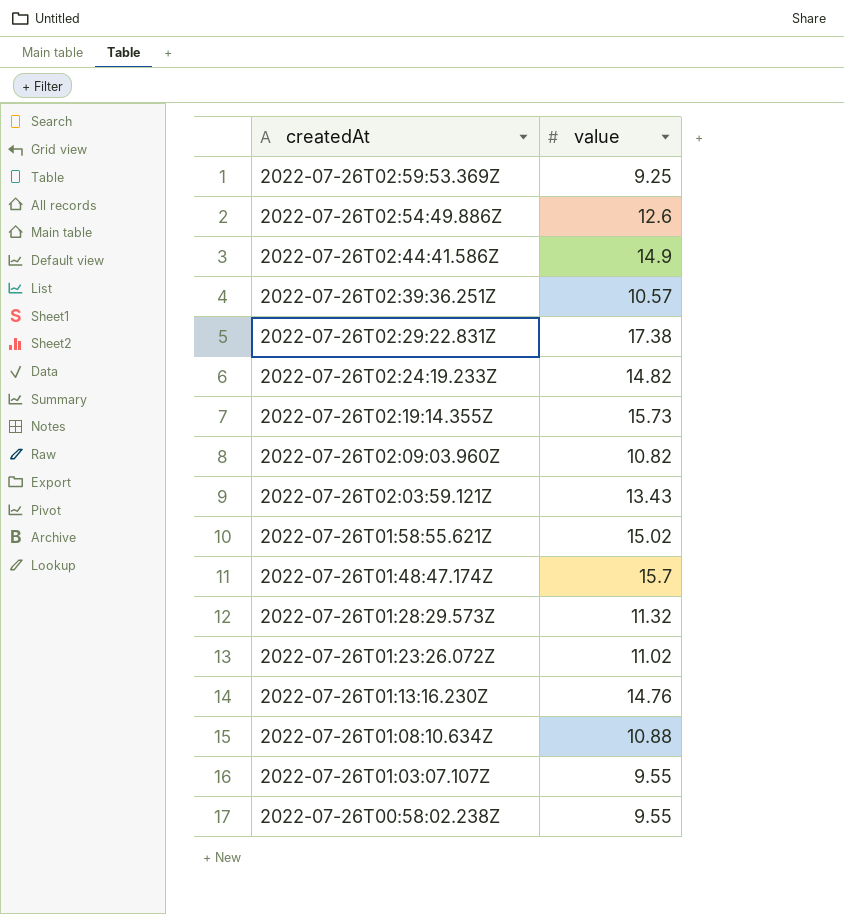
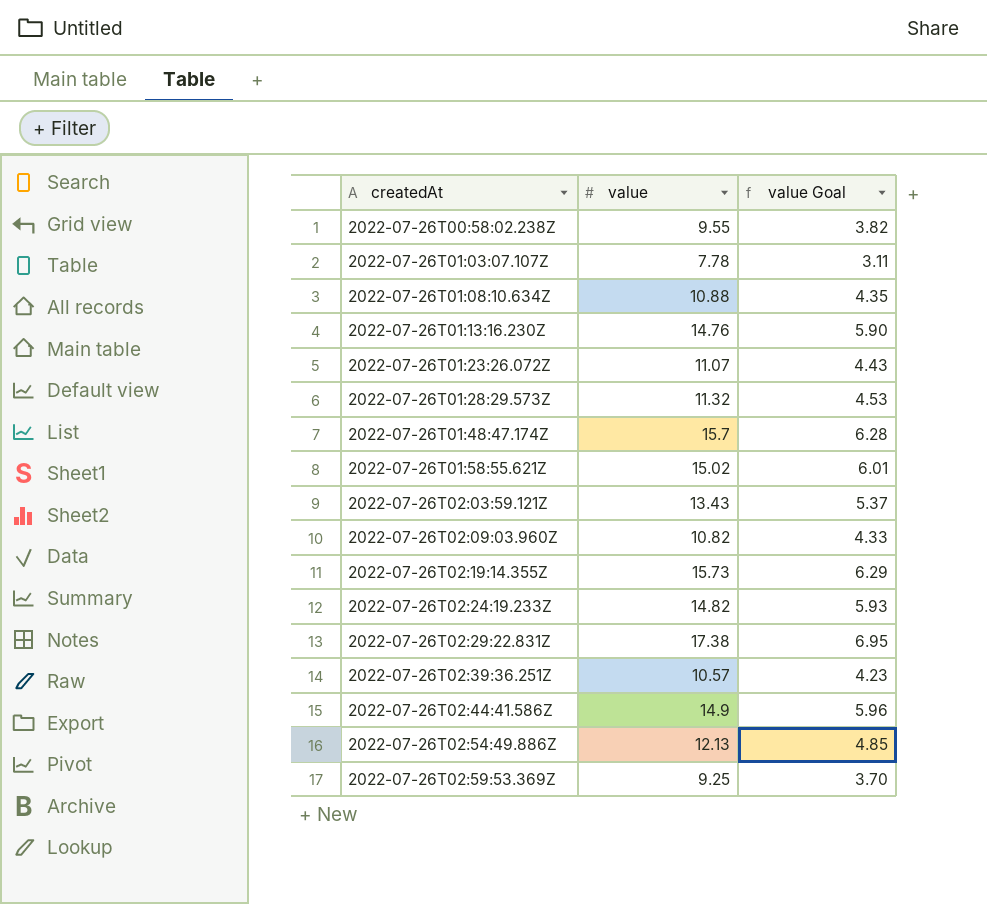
row order: createdAt descending -> createdAt ascending
column value Goal | formula: none -> [value] * 0.4
2022-07-26T01:03:07.107Z | value: 9.55 -> 7.78
2022-07-26T01:23:26.072Z | value: 11.02 -> 11.07
2022-07-26T02:54:49.886Z | value: 12.6 -> 12.13

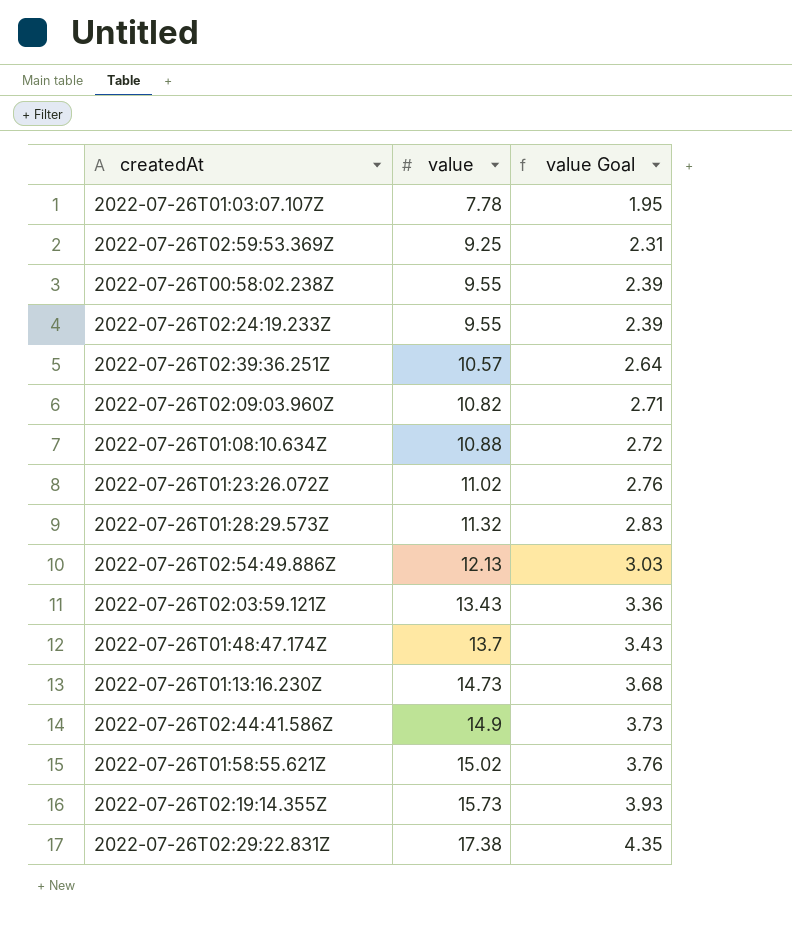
row order: createdAt ascending -> value ascending
column value Goal | formula: [value] * 0.4 -> [value] * 0.25
2022-07-26T02:24:19.233Z | value: 14.82 -> 9.55
2022-07-26T01:23:26.072Z | value: 11.07 -> 11.02
2022-07-26T01:48:47.174Z | value: 15.7 -> 13.7
2022-07-26T01:13:16.230Z | value: 14.76 -> 14.73

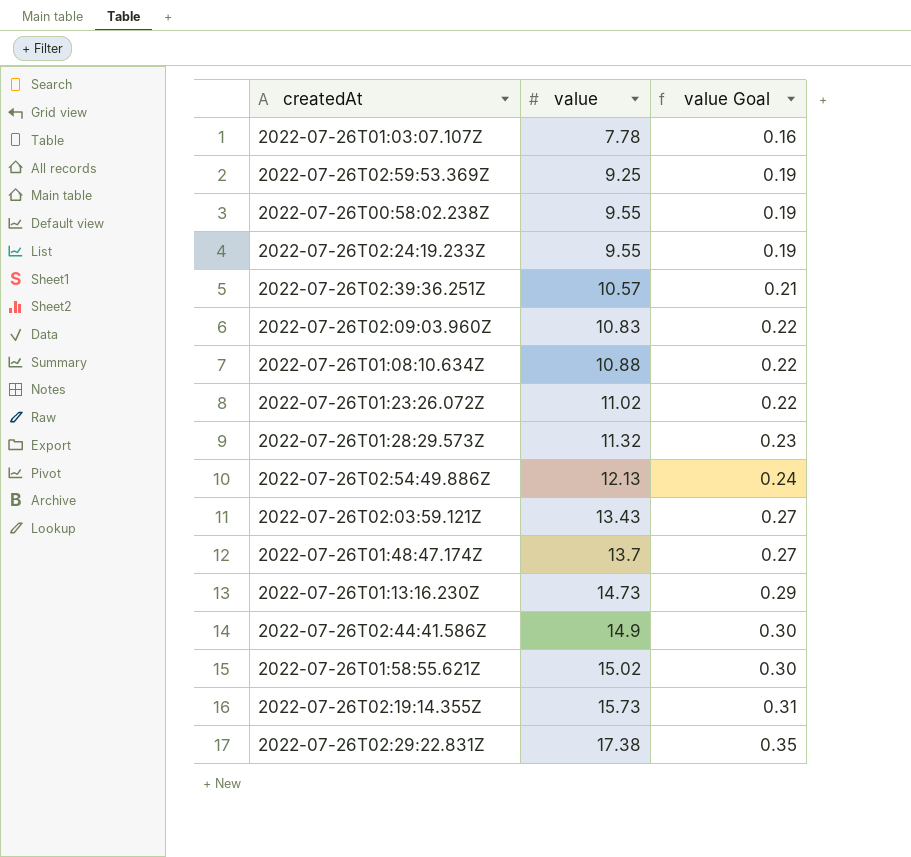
column value Goal | formula: [value] * 0.25 -> [value] * 0.02
2022-07-26T02:09:03.960Z | value: 10.82 -> 10.83

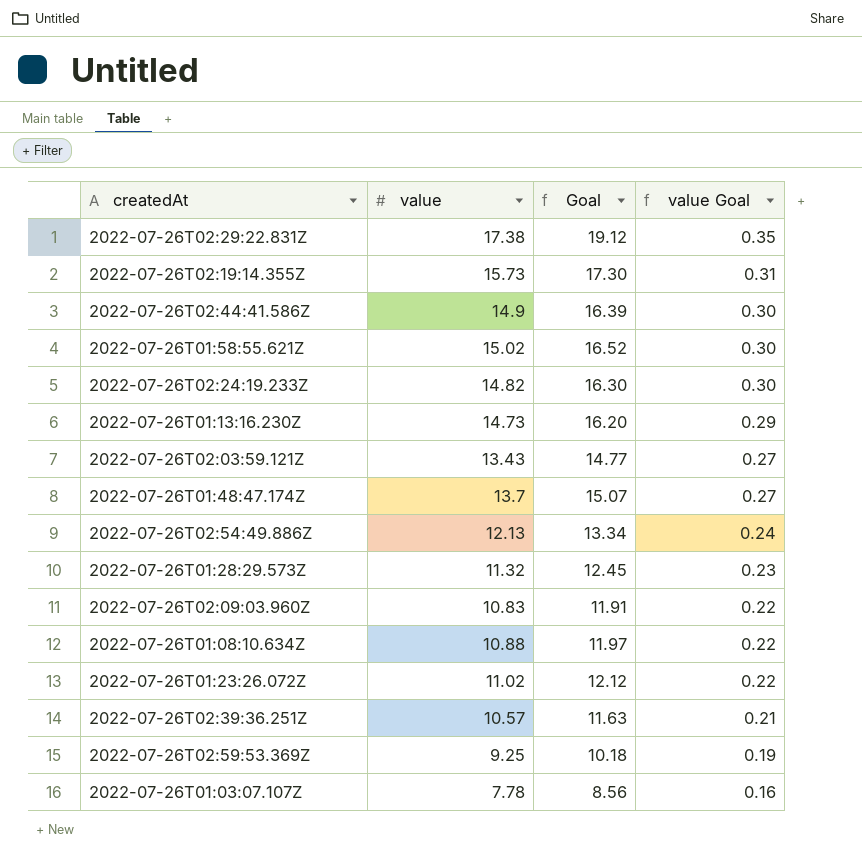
row order: value ascending -> value Goal descending
column Goal | formula: none -> [value] * 1.1
row 2022-07-26T00:58:02.238Z: 9.55 | 0.19 -> none
2022-07-26T02:24:19.233Z | value: 9.55 -> 14.82
2022-07-26T02:24:19.233Z | value Goal: 0.19 -> 0.30

